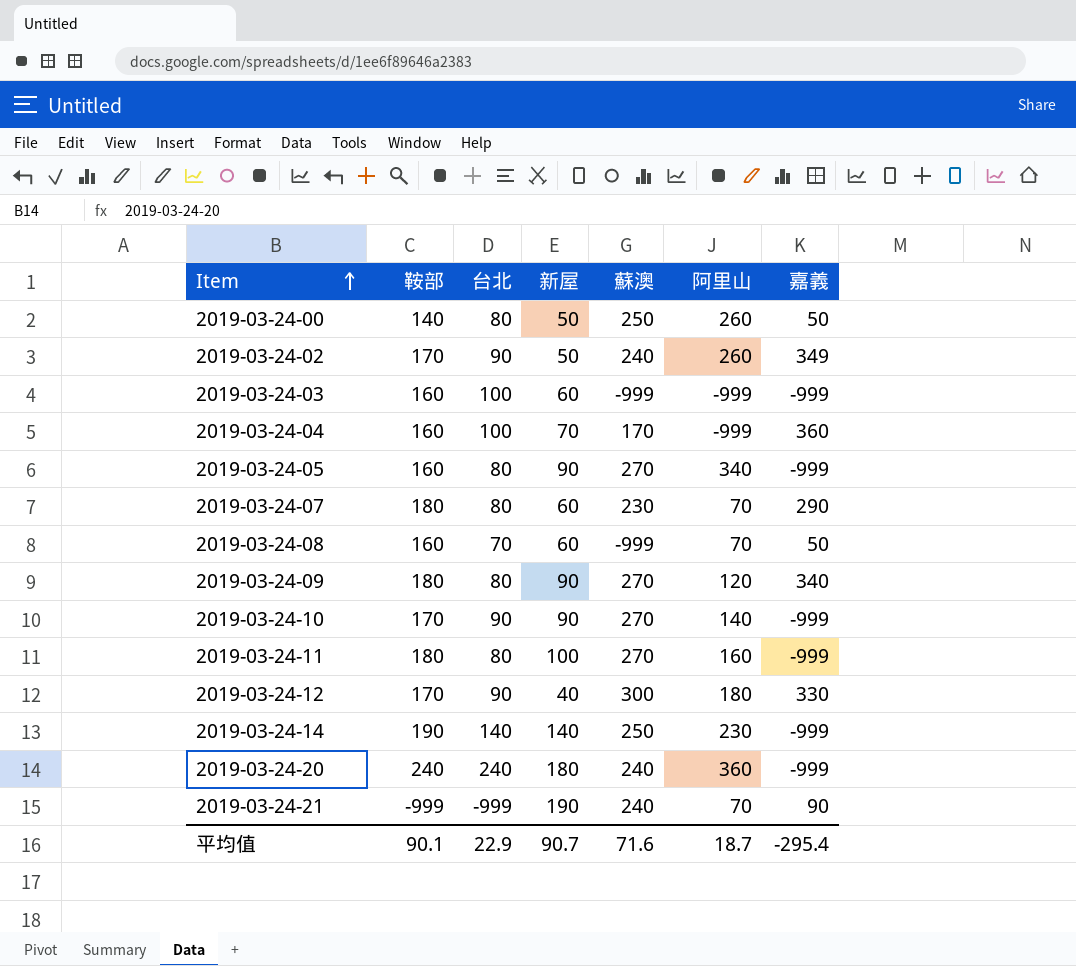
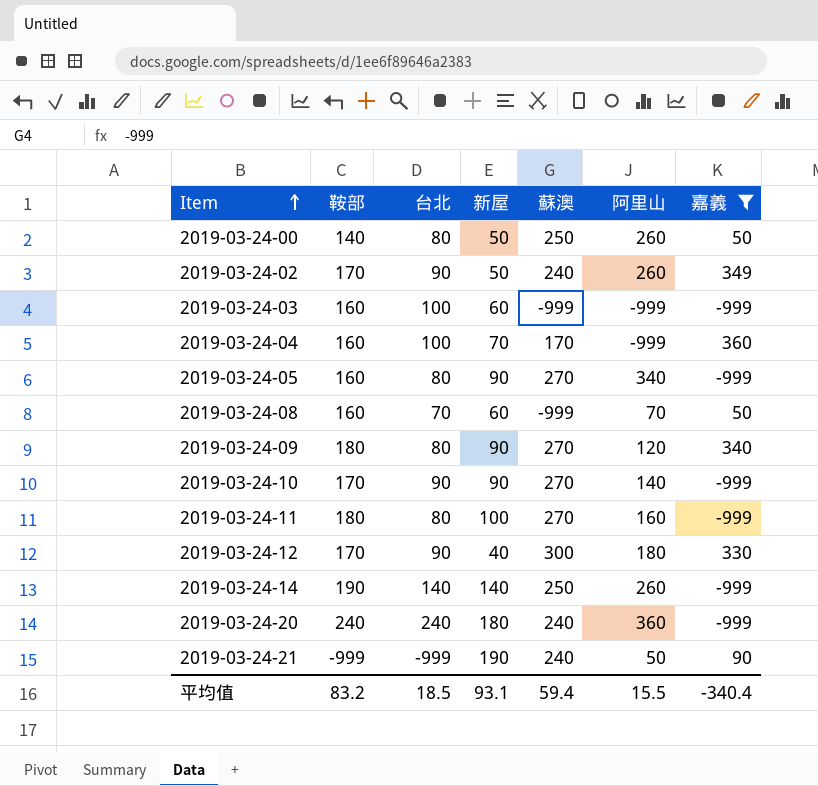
filter: none -> 嘉義 != 290
2019-03-24-14 | 阿里山: 230 -> 260
2019-03-24-21 | 阿里山: 70 -> 50
平均值 | 鞍部: 90.1 -> 83.2
平均值 | 台北: 22.9 -> 18.5
平均值 | 新屋: 90.7 -> 93.1
平均值 | 蘇澳: 71.6 -> 59.4
平均值 | 阿里山: 18.7 -> 15.5
平均值 | 嘉義: -295.4 -> -340.4

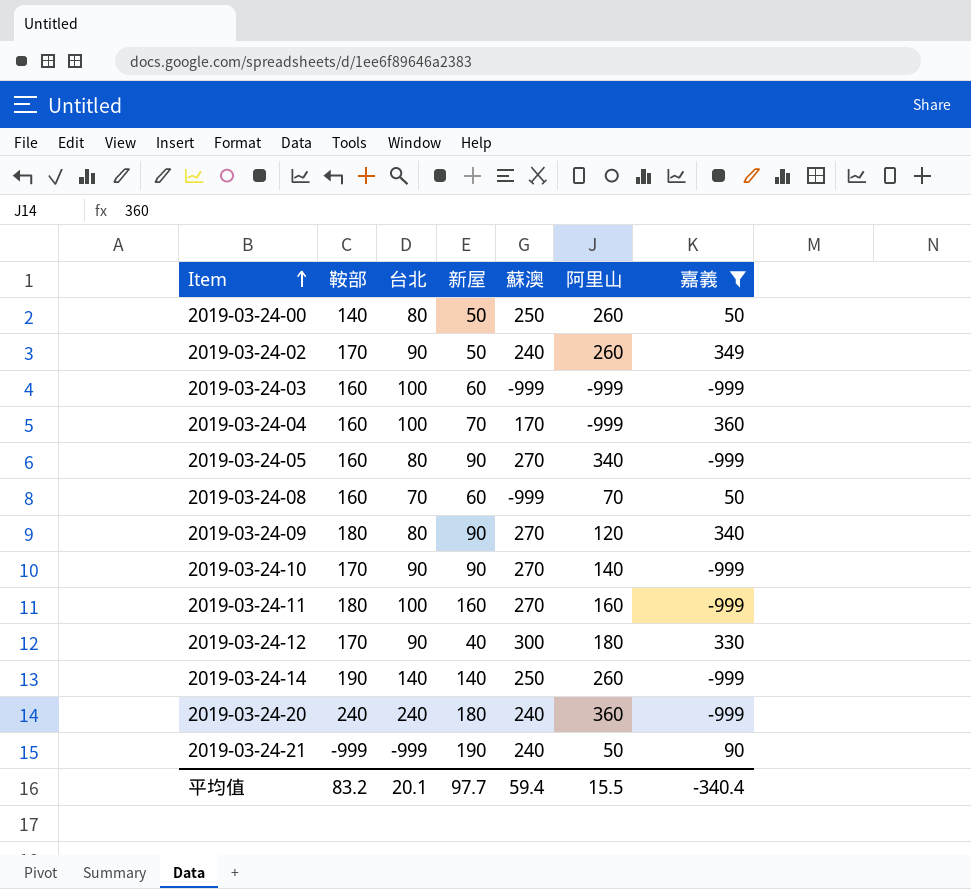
2019-03-24-11 | 台北: 80 -> 100
2019-03-24-11 | 新屋: 100 -> 160
平均值 | 台北: 18.5 -> 20.1
平均值 | 新屋: 93.1 -> 97.7

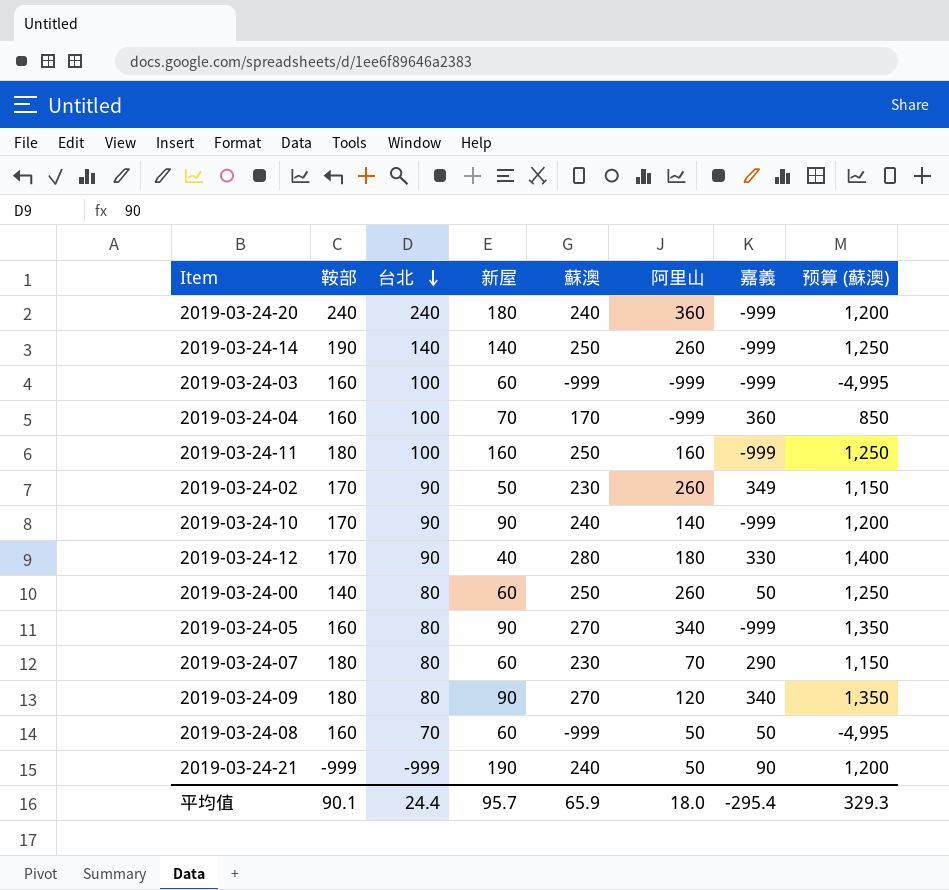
filter: 嘉義 != 290 -> none
row order: Item ascending -> 台北 descending
column 预算 (蘇澳) | formula: none -> [蘇澳] * 5
2019-03-24-11 | 蘇澳: 270 -> 250
2019-03-24-02 | 蘇澳: 240 -> 230
2019-03-24-10 | 蘇澳: 270 -> 240
2019-03-24-12 | 蘇澳: 300 -> 280
2019-03-24-00 | 新屋: 50 -> 60
2019-03-24-08 | 阿里山: 70 -> 50
平均值 | 鞍部: 83.2 -> 90.1
平均值 | 台北: 20.1 -> 24.4
平均值 | 新屋: 97.7 -> 95.7
平均值 | 蘇澳: 59.4 -> 65.9
平均值 | 阿里山: 15.5 -> 18.0
平均值 | 嘉義: -340.4 -> -295.4

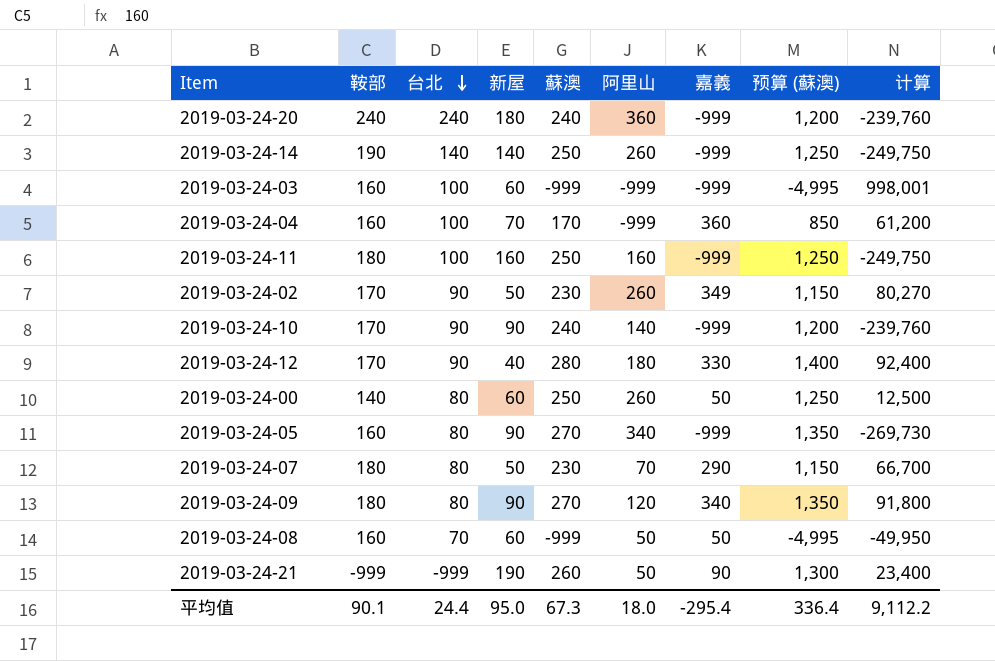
column 计算 | formula: none -> [蘇澳] * [嘉義]
2019-03-24-07 | 新屋: 60 -> 50
2019-03-24-21 | 蘇澳: 240 -> 260
2019-03-24-21 | 预算 (蘇澳): 1,200 -> 1,300
平均值 | 新屋: 95.7 -> 95.0
平均值 | 蘇澳: 65.9 -> 67.3
平均值 | 预算 (蘇澳): 329.3 -> 336.4

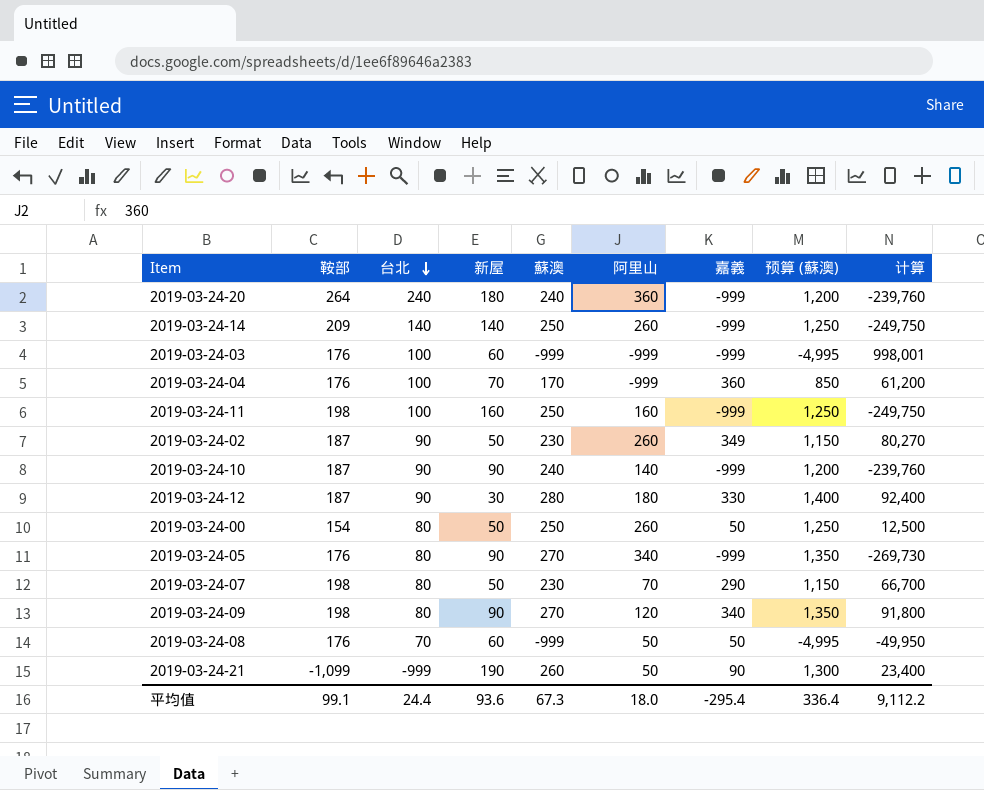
2019-03-24-20 | 鞍部: 240 -> 264
2019-03-24-14 | 鞍部: 190 -> 209
2019-03-24-03 | 鞍部: 160 -> 176
2019-03-24-04 | 鞍部: 160 -> 176
2019-03-24-11 | 鞍部: 180 -> 198
2019-03-24-02 | 鞍部: 170 -> 187
2019-03-24-10 | 鞍部: 170 -> 187
2019-03-24-12 | 鞍部: 170 -> 187
2019-03-24-12 | 新屋: 40 -> 30
2019-03-24-00 | 鞍部: 140 -> 154
2019-03-24-00 | 新屋: 60 -> 50
2019-03-24-05 | 鞍部: 160 -> 176
2019-03-24-07 | 鞍部: 180 -> 198
2019-03-24-09 | 鞍部: 180 -> 198
2019-03-24-08 | 鞍部: 160 -> 176
2019-03-24-21 | 鞍部: -999 -> -1,099
平均值 | 鞍部: 90.1 -> 99.1
平均值 | 新屋: 95.0 -> 93.6

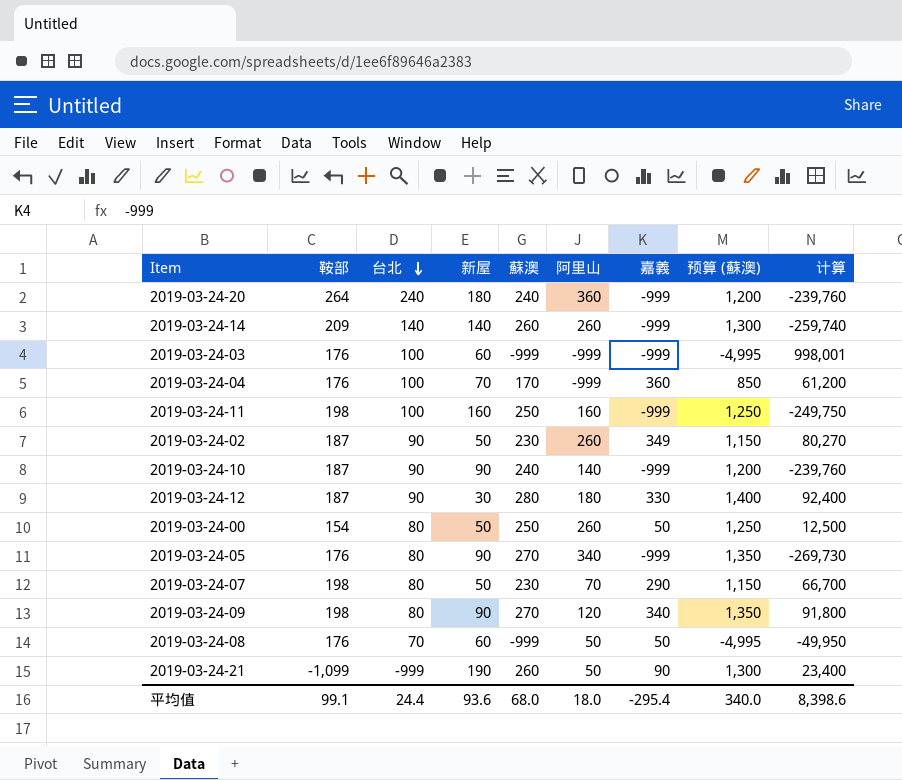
2019-03-24-14 | 蘇澳: 250 -> 260
2019-03-24-14 | 预算 (蘇澳): 1,250 -> 1,300
2019-03-24-14 | 计算: -249,750 -> -259,740
平均值 | 蘇澳: 67.3 -> 68.0
平均值 | 预算 (蘇澳): 336.4 -> 340.0
平均值 | 计算: 9,112.2 -> 8,398.6

